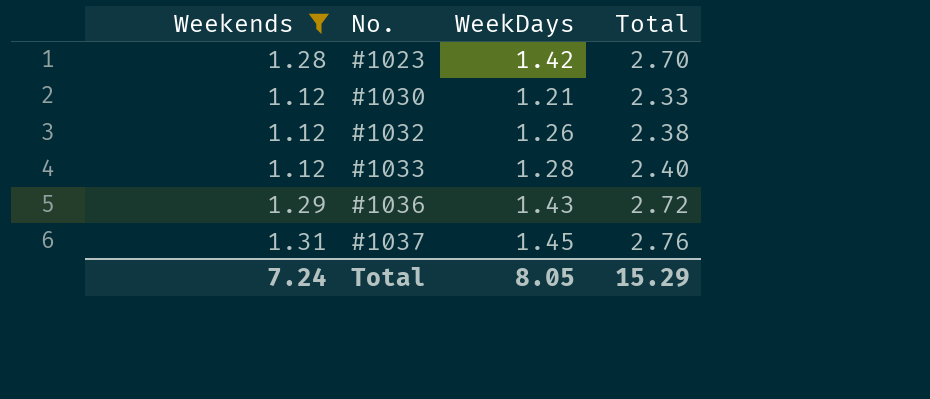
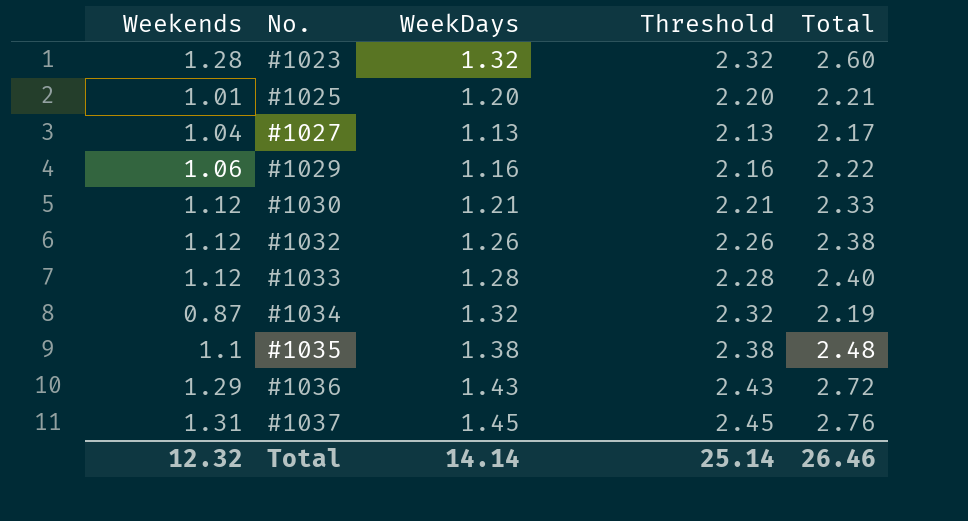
filter: Weekends >= 1.12 -> none
column Threshold | formula: none -> [WeekDays] + 1
#1023 | WeekDays: 1.42 -> 1.32
#1023 | Total: 2.70 -> 2.60
Total | Weekends: 7.24 -> 12.32
Total | WeekDays: 8.05 -> 14.14
Total | Total: 15.29 -> 26.46

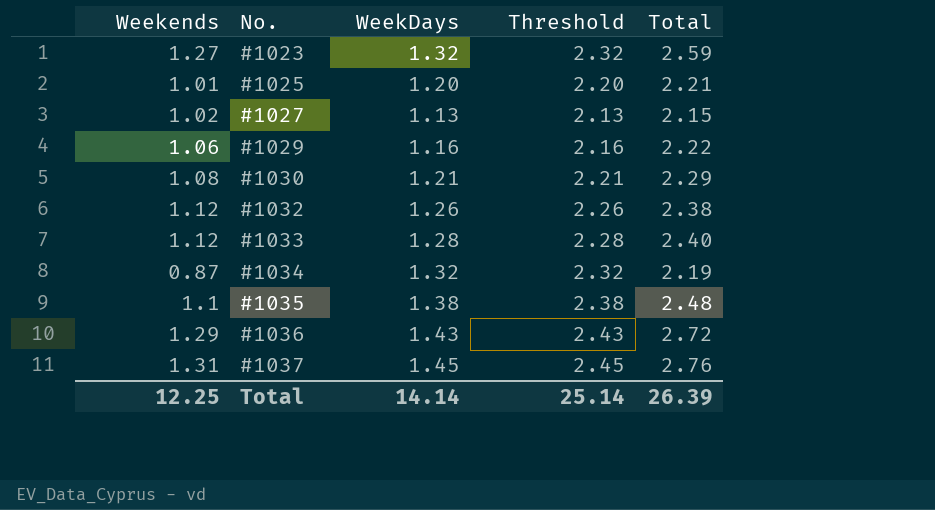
#1023 | Weekends: 1.28 -> 1.27
#1023 | Total: 2.60 -> 2.59
#1027 | Weekends: 1.04 -> 1.02
#1027 | Total: 2.17 -> 2.15
#1030 | Weekends: 1.12 -> 1.08
#1030 | Total: 2.33 -> 2.29
Total | Weekends: 12.32 -> 12.25
Total | Total: 26.46 -> 26.39

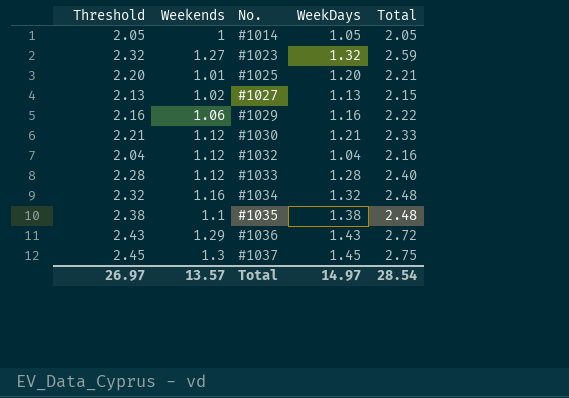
column Threshold | position: 4 -> 1
row #1014: none -> 2.05 | 1 | 1.05 | 2.05
#1030 | Weekends: 1.08 -> 1.12
#1030 | Total: 2.29 -> 2.33
#1032 | Threshold: 2.26 -> 2.04
#1032 | WeekDays: 1.26 -> 1.04
#1032 | Total: 2.38 -> 2.16
#1034 | Weekends: 0.87 -> 1.16
#1034 | Total: 2.19 -> 2.48
#1037 | Weekends: 1.31 -> 1.3
#1037 | Total: 2.76 -> 2.75
Total | Threshold: 25.14 -> 26.97
Total | Weekends: 12.25 -> 13.57
Total | WeekDays: 14.14 -> 14.97
Total | Total: 26.39 -> 28.54

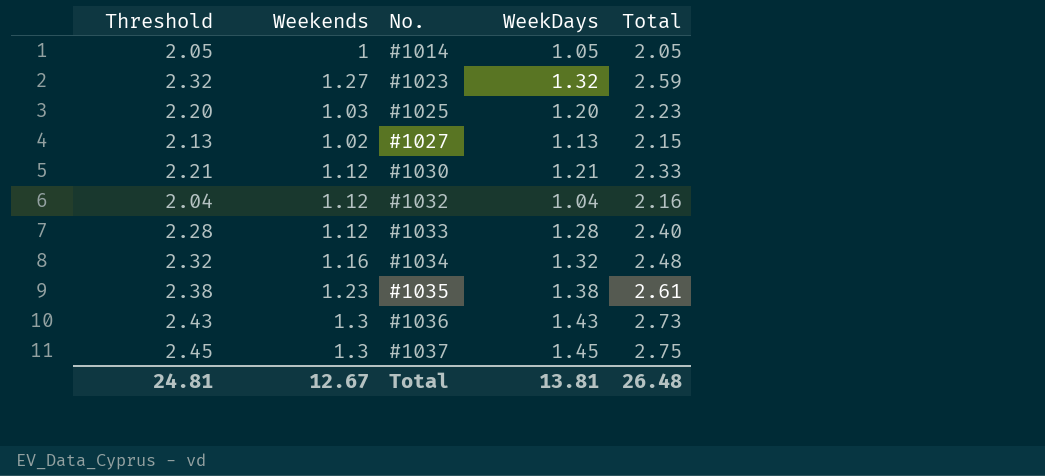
row #1029: 2.16 | 1.06 | 1.16 | 2.22 -> none
#1025 | Weekends: 1.01 -> 1.03
#1025 | Total: 2.21 -> 2.23
#1035 | Weekends: 1.1 -> 1.23
#1035 | Total: 2.48 -> 2.61
#1036 | Weekends: 1.29 -> 1.3
#1036 | Total: 2.72 -> 2.73
Total | Threshold: 26.97 -> 24.81
Total | Weekends: 13.57 -> 12.67
Total | WeekDays: 14.97 -> 13.81
Total | Total: 28.54 -> 26.48

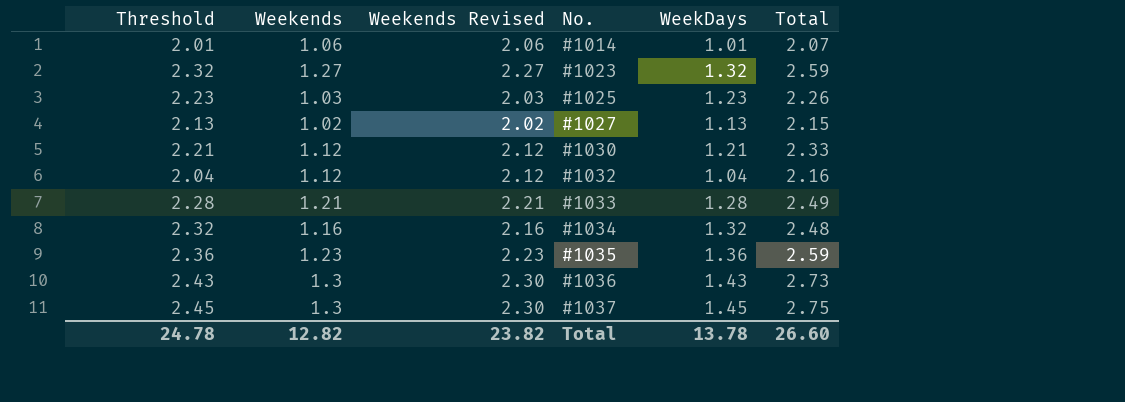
column Weekends Revised | formula: none -> [Weekends] + 1
#1014 | Threshold: 2.05 -> 2.01
#1014 | Weekends: 1 -> 1.06
#1014 | WeekDays: 1.05 -> 1.01
#1014 | Total: 2.05 -> 2.07
#1025 | Threshold: 2.20 -> 2.23
#1025 | WeekDays: 1.20 -> 1.23
#1025 | Total: 2.23 -> 2.26
#1033 | Weekends: 1.12 -> 1.21
#1033 | Total: 2.40 -> 2.49
#1035 | Threshold: 2.38 -> 2.36
#1035 | WeekDays: 1.38 -> 1.36
#1035 | Total: 2.61 -> 2.59
Total | Threshold: 24.81 -> 24.78
Total | Weekends: 12.67 -> 12.82
Total | WeekDays: 13.81 -> 13.78
Total | Total: 26.48 -> 26.60

